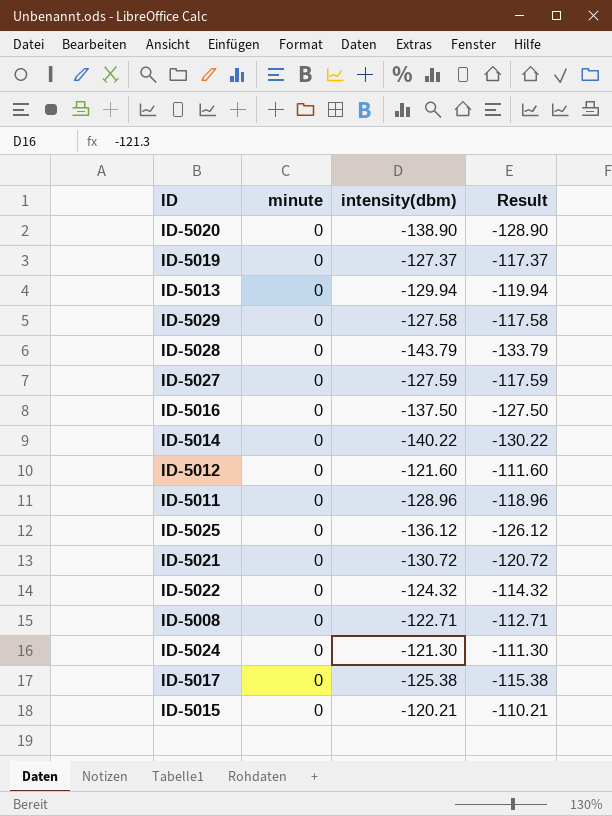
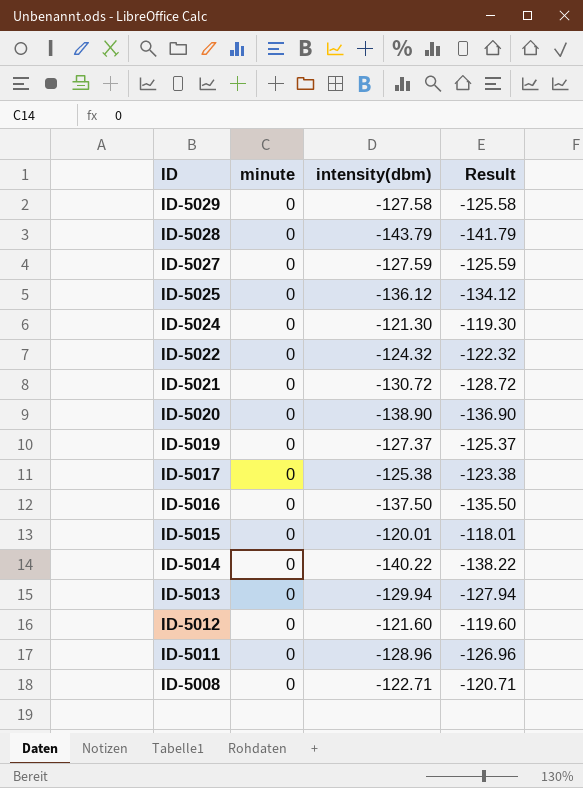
row order: none -> ID descending
column Result | formula: [intensity(dbm)] + 10 -> [intensity(dbm)] + 2
ID-5015 | intensity(dbm): -120.21 -> -120.01

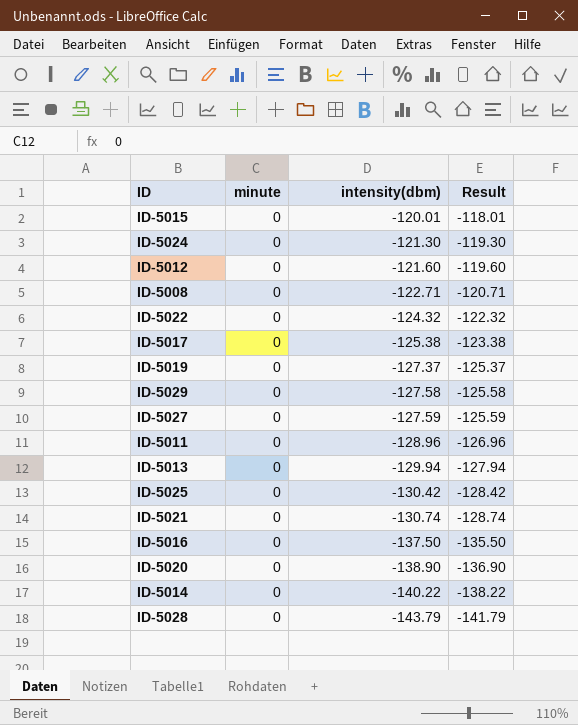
row order: ID descending -> intensity(dbm) descending
ID-5025 | intensity(dbm): -136.12 -> -130.42
ID-5025 | Result: -134.12 -> -128.42
ID-5021 | intensity(dbm): -130.72 -> -130.74
ID-5021 | Result: -128.72 -> -128.74

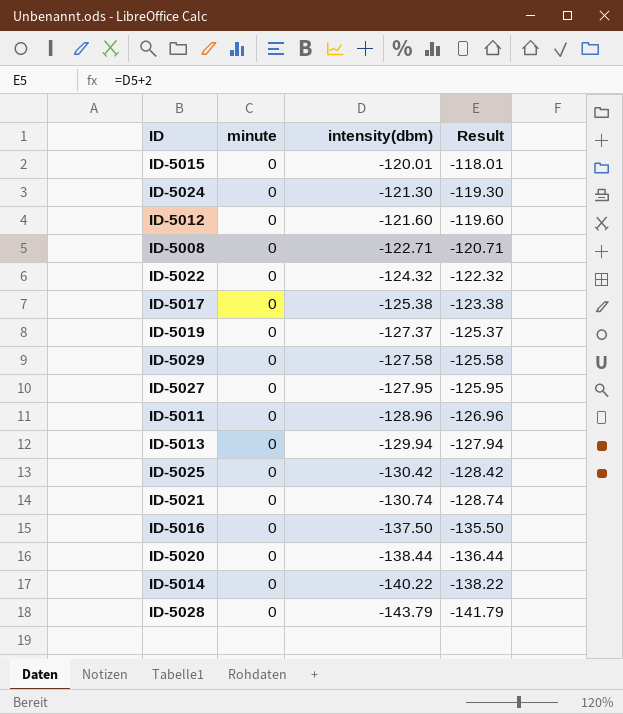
ID-5027 | intensity(dbm): -127.59 -> -127.95
ID-5027 | Result: -125.59 -> -125.95
ID-5020 | intensity(dbm): -138.90 -> -138.44
ID-5020 | Result: -136.90 -> -136.44

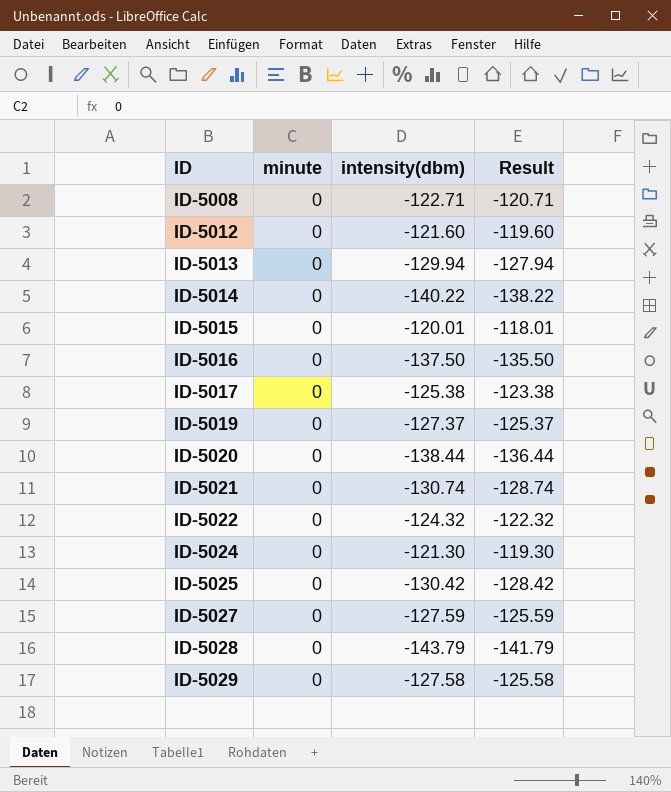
row order: intensity(dbm) descending -> ID ascending
row ID-5011: 0 | -128.96 | -126.96 -> none
ID-5027 | intensity(dbm): -127.95 -> -127.59
ID-5027 | Result: -125.95 -> -125.59

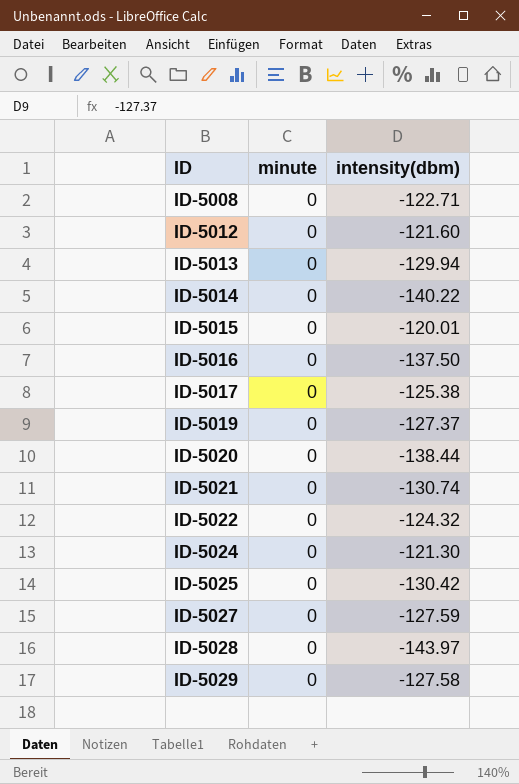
column Result | formula: [intensity(dbm)] + 2 -> none
ID-5028 | intensity(dbm): -143.79 -> -143.97

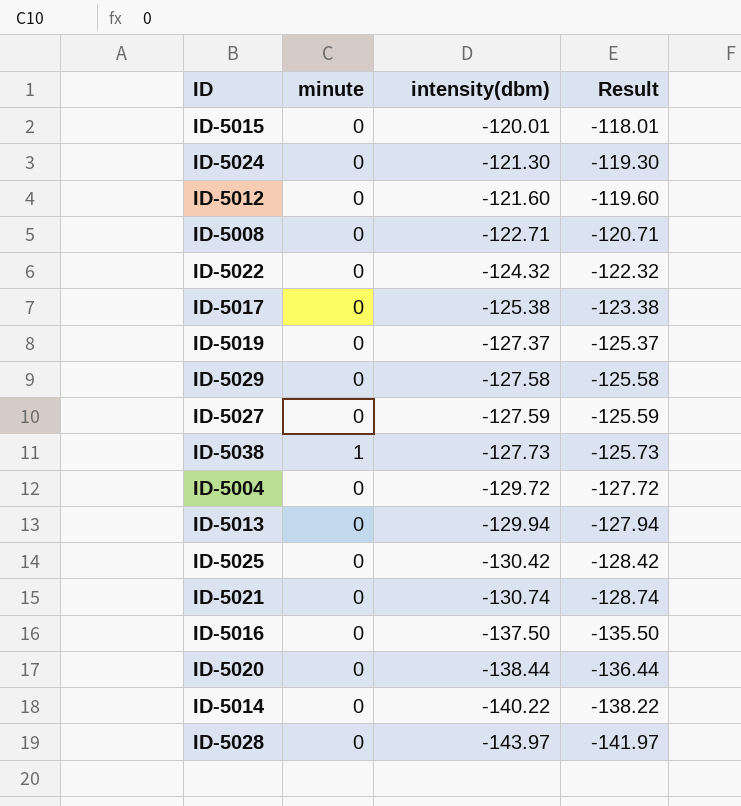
row order: ID ascending -> intensity(dbm) descending
column Result | formula: none -> [intensity(dbm)] + 2
row ID-5038: none -> 1 | -127.73 | -125.73
row ID-5004: none -> 0 | -129.72 | -127.72

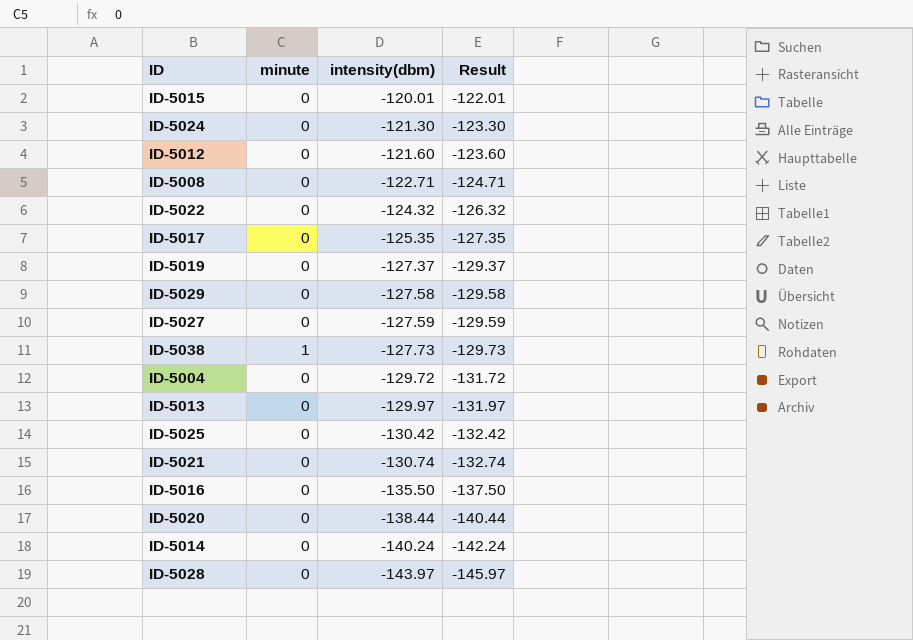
column Result | formula: [intensity(dbm)] + 2 -> [intensity(dbm)] - 2
ID-5017 | intensity(dbm): -125.38 -> -125.35
ID-5013 | intensity(dbm): -129.94 -> -129.97
ID-5016 | intensity(dbm): -137.50 -> -135.50
ID-5014 | intensity(dbm): -140.22 -> -140.24

